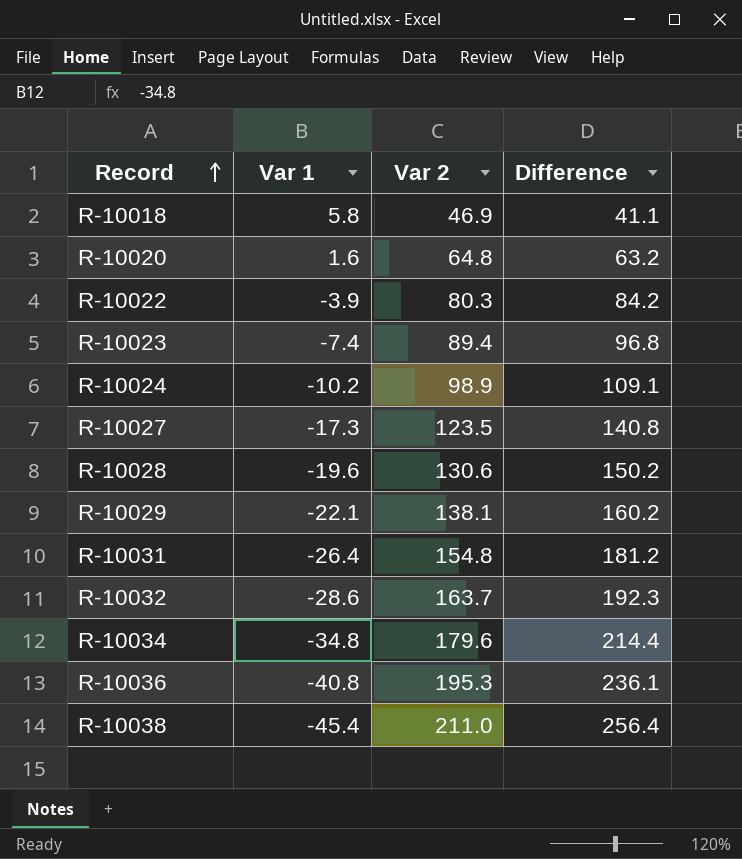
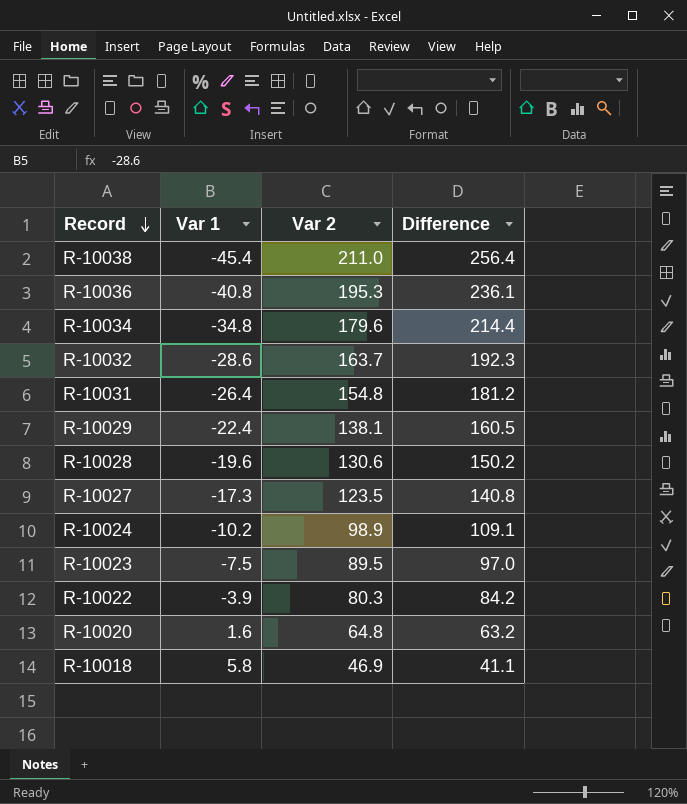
row order: Record ascending -> Record descending
R-10029 | Var 1: -22.1 -> -22.4
R-10029 | Difference: 160.2 -> 160.5
R-10023 | Var 1: -7.4 -> -7.5
R-10023 | Var 2: 89.4 -> 89.5
R-10023 | Difference: 96.8 -> 97.0

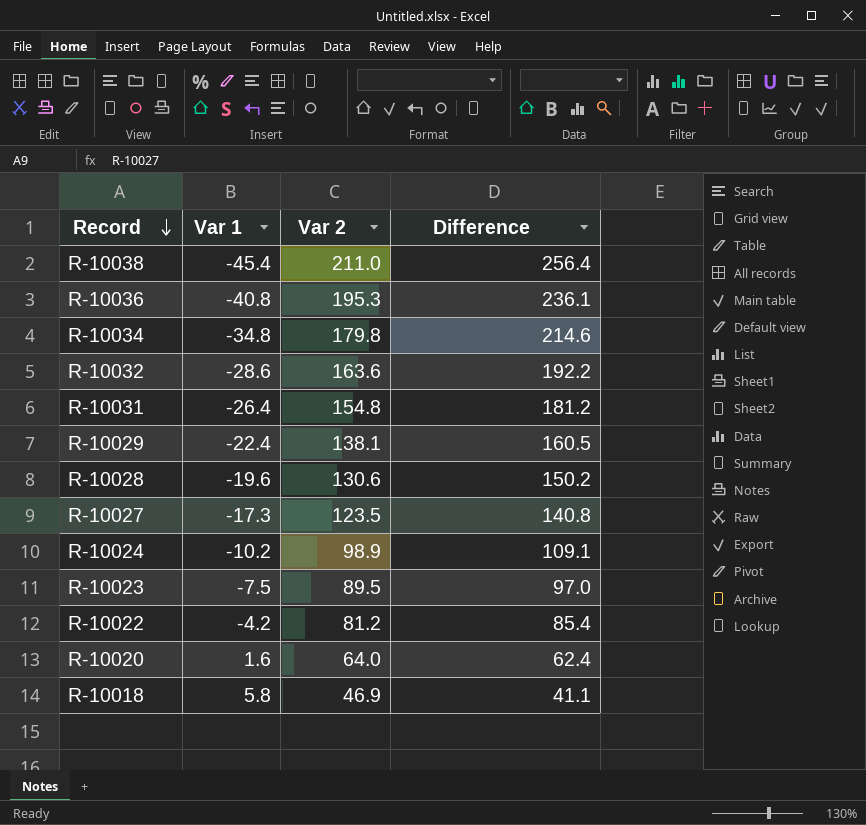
R-10034 | Var 2: 179.6 -> 179.8
R-10034 | Difference: 214.4 -> 214.6
R-10032 | Var 2: 163.7 -> 163.6
R-10032 | Difference: 192.3 -> 192.2
R-10022 | Var 1: -3.9 -> -4.2
R-10022 | Var 2: 80.3 -> 81.2
R-10022 | Difference: 84.2 -> 85.4
R-10020 | Var 2: 64.8 -> 64.0
R-10020 | Difference: 63.2 -> 62.4

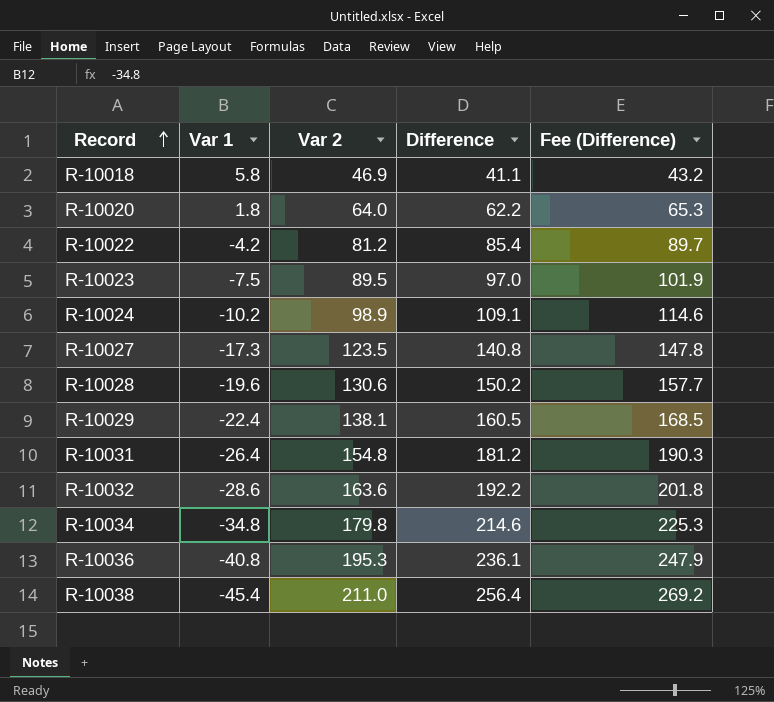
row order: Record descending -> Record ascending
column Fee (Difference) | formula: none -> [Difference] * 1.05
R-10020 | Var 1: 1.6 -> 1.8
R-10020 | Difference: 62.4 -> 62.2

